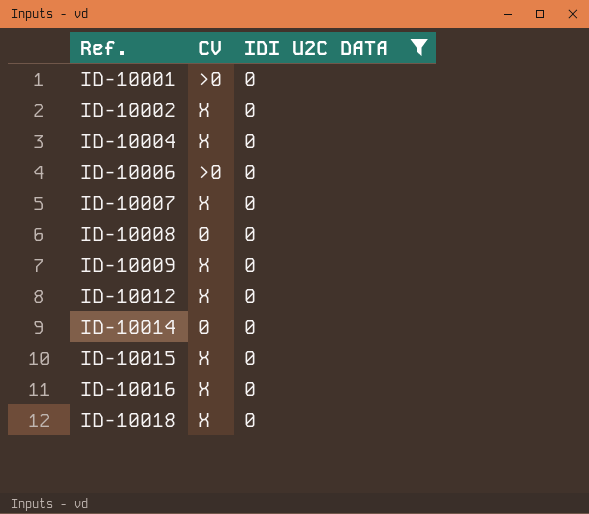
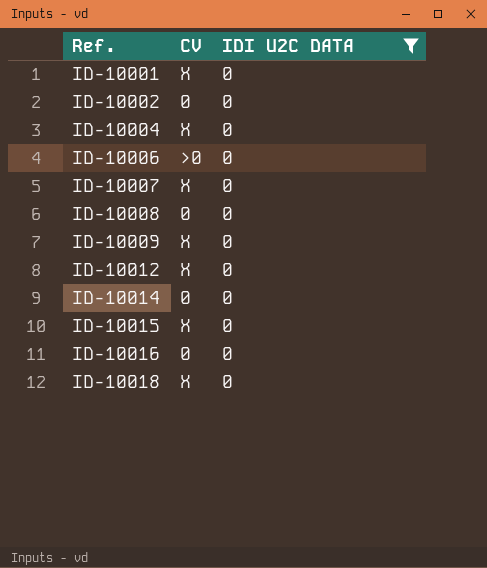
ID-10001 | CV: >0 -> X
ID-10002 | CV: X -> 0
ID-10016 | CV: X -> 0

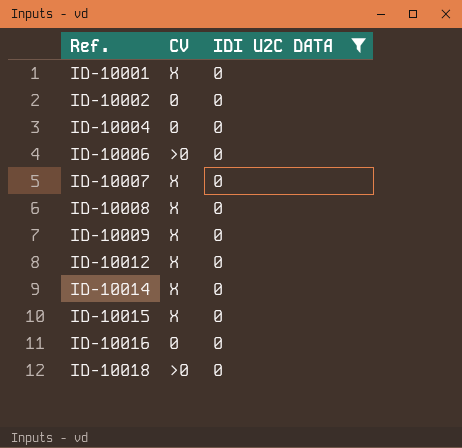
ID-10004 | CV: X -> 0
ID-10008 | CV: 0 -> X
ID-10014 | CV: 0 -> X
ID-10018 | CV: X -> >0

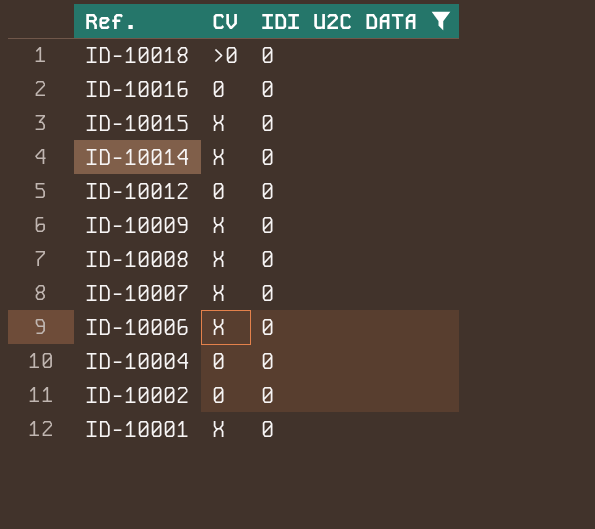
row order: Ref. ascending -> Ref. descending
ID-10012 | CV: X -> 0
ID-10006 | CV: >0 -> X

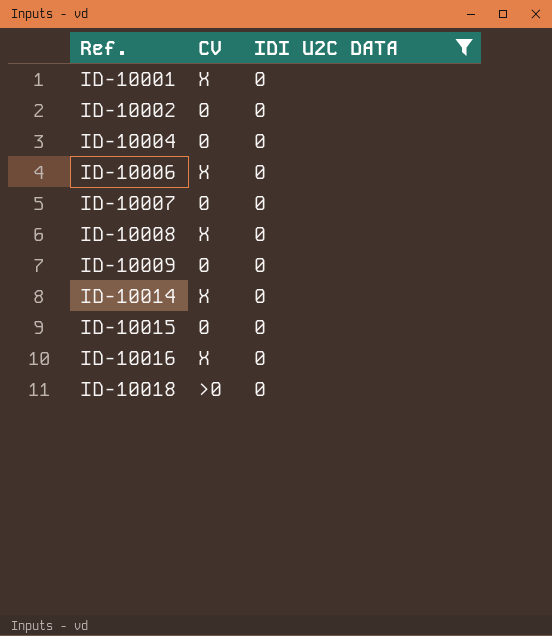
row order: Ref. descending -> Ref. ascending
row ID-10012: 0 | 0 -> none
ID-10007 | CV: X -> 0
ID-10009 | CV: X -> 0
ID-10015 | CV: X -> 0
ID-10016 | CV: 0 -> X

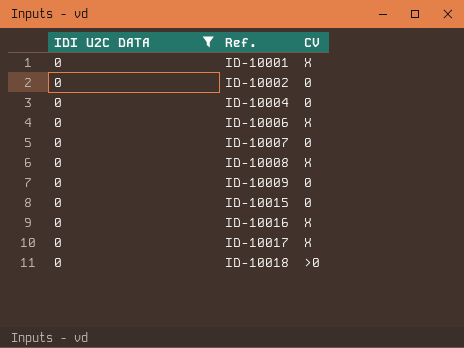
column IDI U2C DATA | position: 3 -> 1
row ID-10014: X | 0 -> none
row ID-10017: none -> 0 | X

